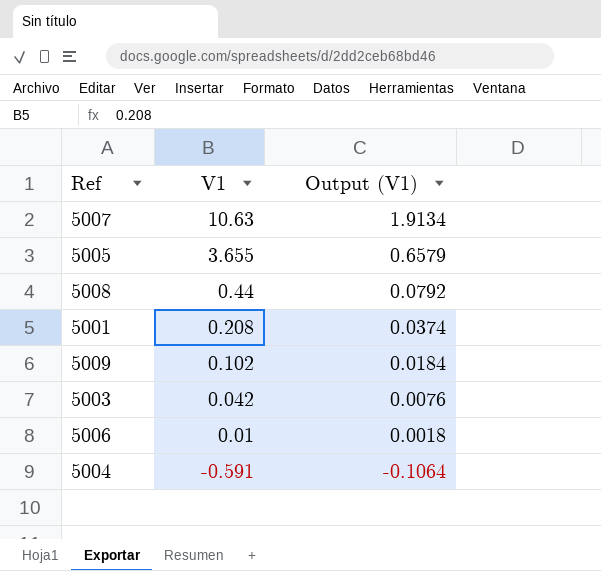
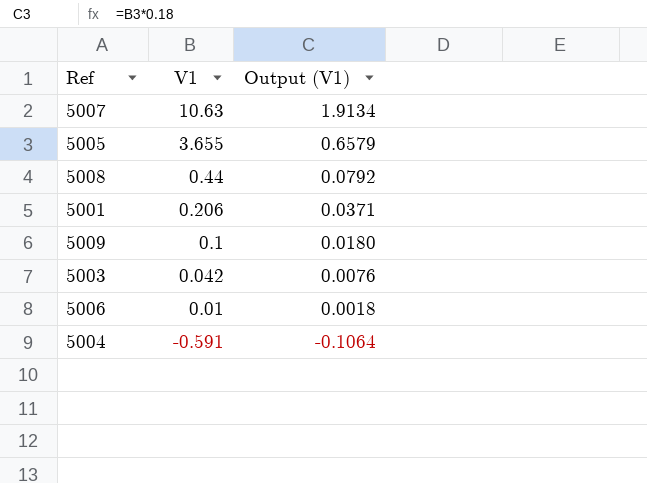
5001 | V1: 0.208 -> 0.206
5001 | Output (V1): 0.0374 -> 0.0371
5009 | V1: 0.102 -> 0.1
5009 | Output (V1): 0.0184 -> 0.0180

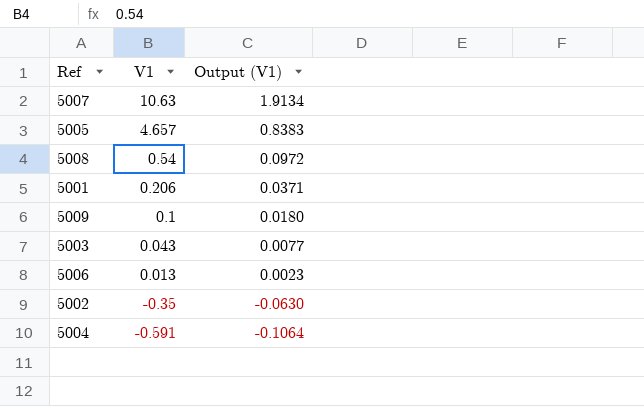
5005 | V1: 3.655 -> 4.657
5005 | Output (V1): 0.6579 -> 0.8383
5008 | V1: 0.44 -> 0.54
5008 | Output (V1): 0.0792 -> 0.0972
5003 | V1: 0.042 -> 0.043
5003 | Output (V1): 0.0076 -> 0.0077
5006 | V1: 0.01 -> 0.013
5006 | Output (V1): 0.0018 -> 0.0023
row 5002: none -> -0.35 | -0.0630

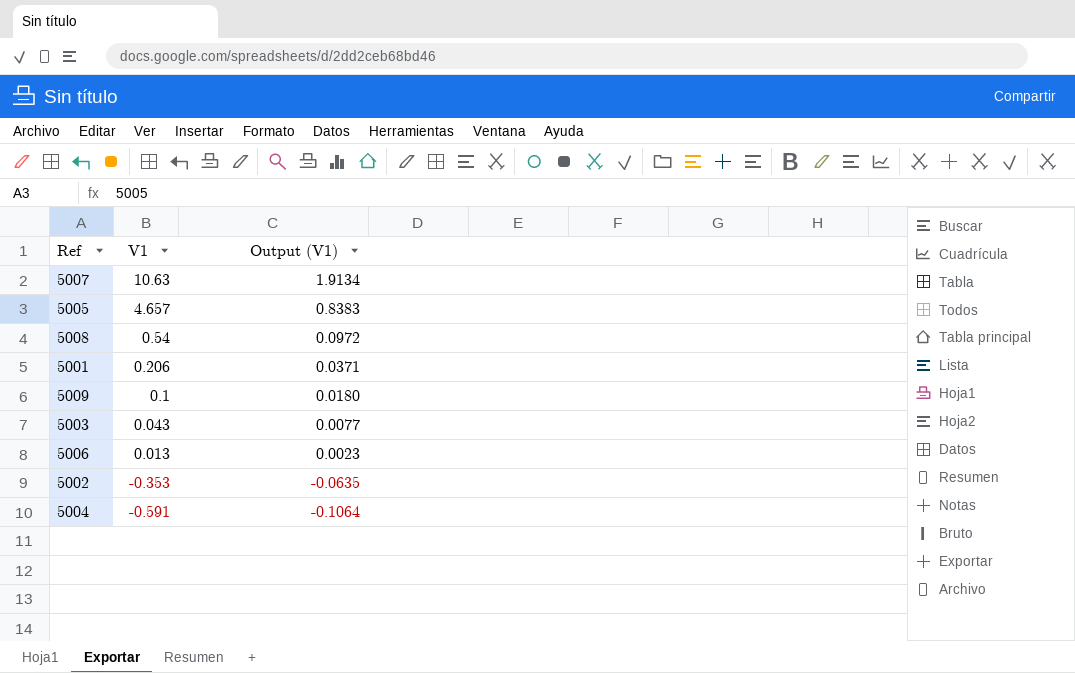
5002 | V1: -0.35 -> -0.353
5002 | Output (V1): -0.0630 -> -0.0635

